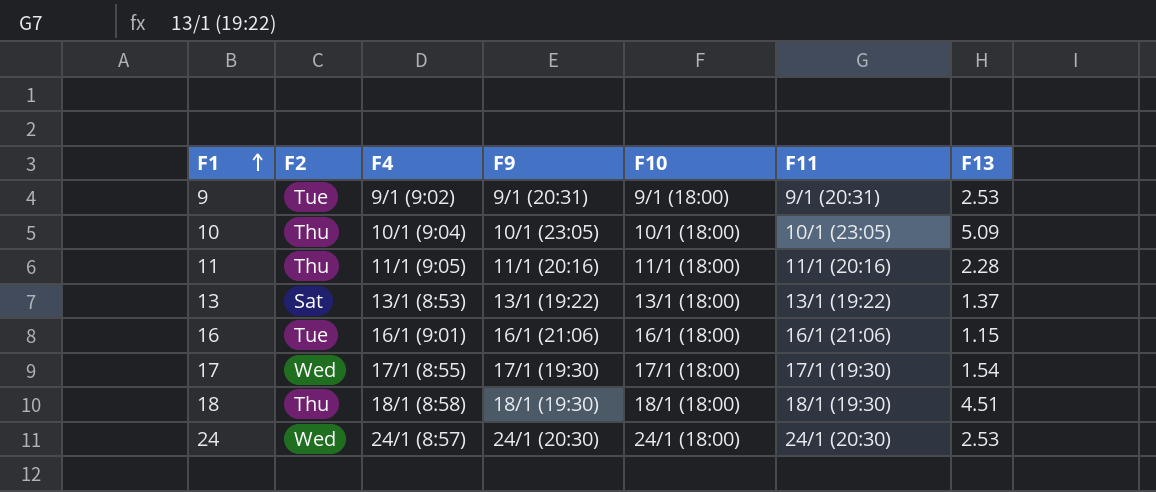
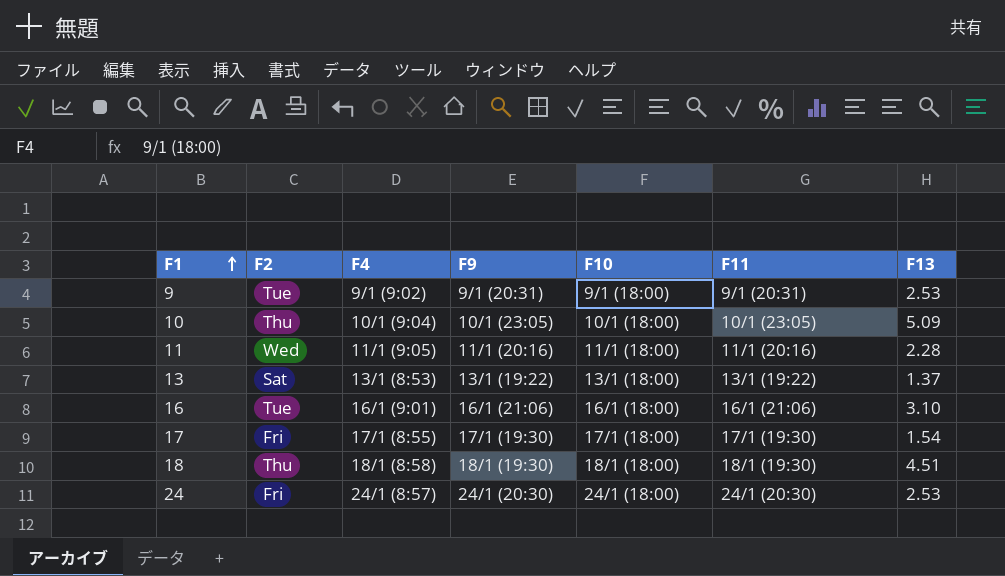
11 | F2: Thu -> Wed
16 | F13: 1.15 -> 3.10
17 | F2: Wed -> Fri
24 | F2: Wed -> Fri

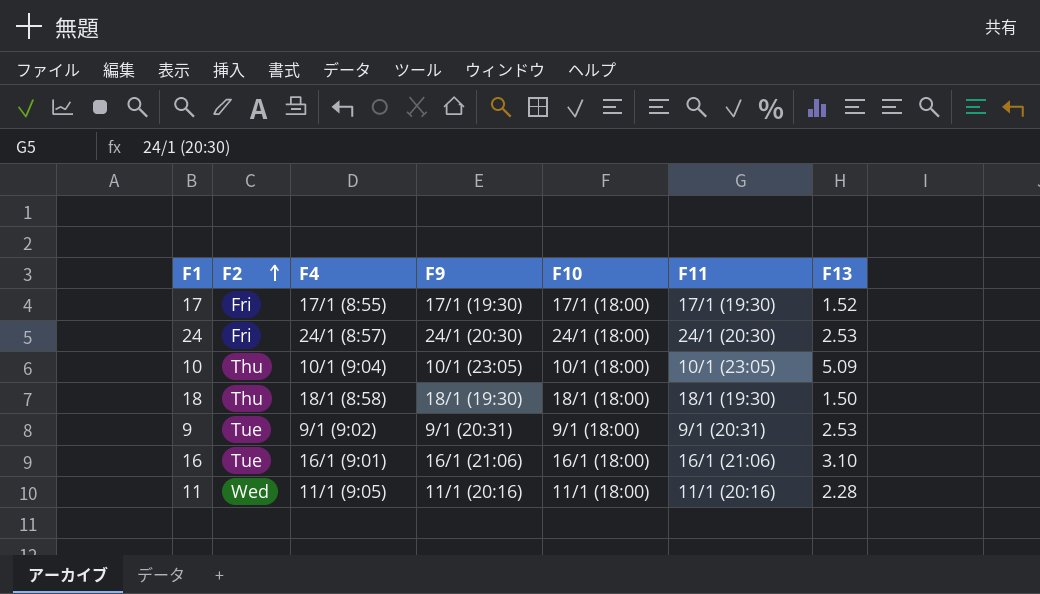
row order: F1 ascending -> F2 ascending
row 13: Sat | 13/1 (8:53) | 13/1 (19:22) | 13/1 (18:00) | 13/1 (19:22) | 1.37 -> none
17 | F13: 1.54 -> 1.52
18 | F13: 4.51 -> 1.50

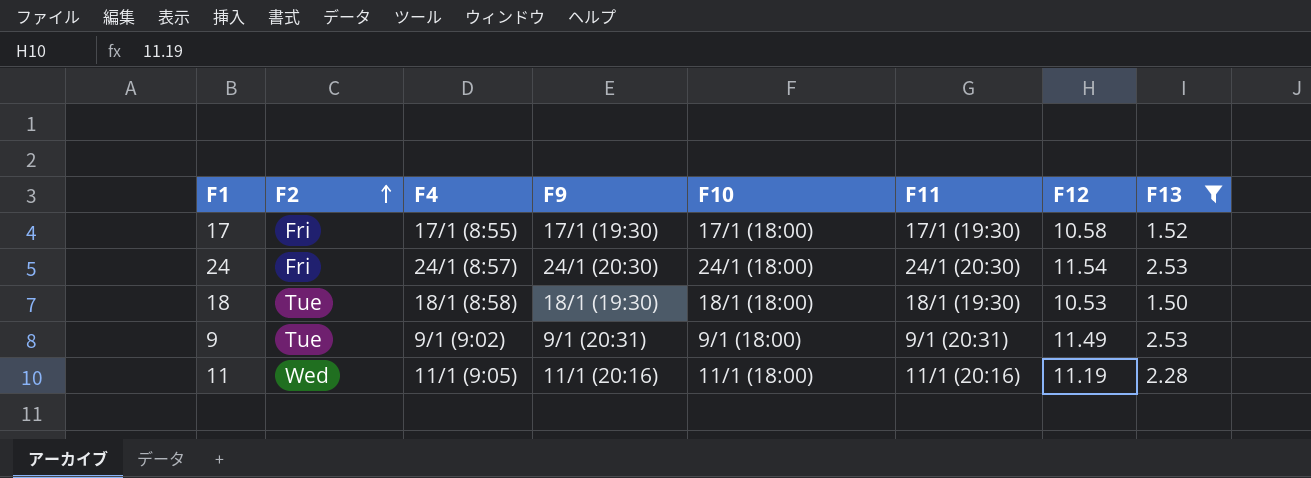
filter: none -> F13 <= 2.53
column F12 | position: none -> 7
18 | F2: Thu -> Tue

